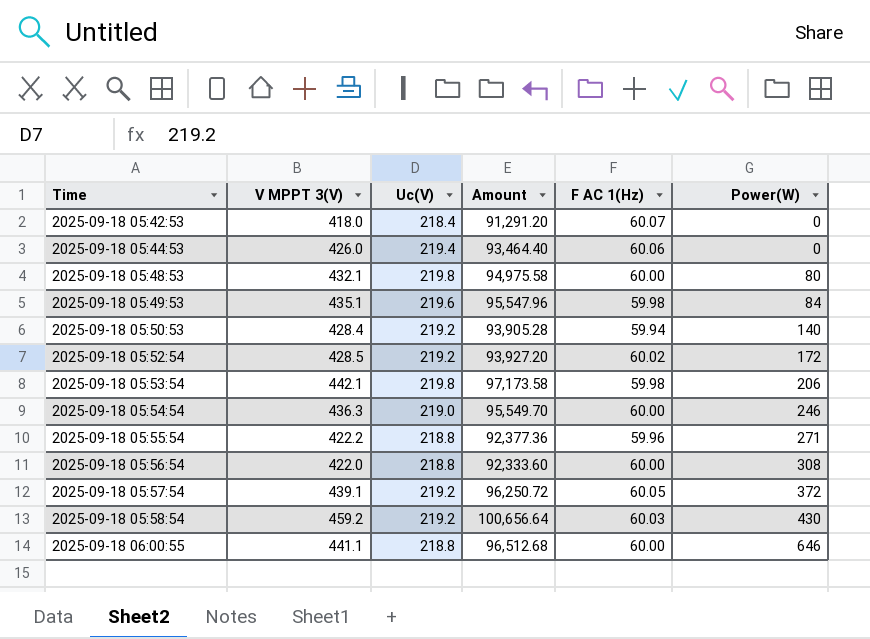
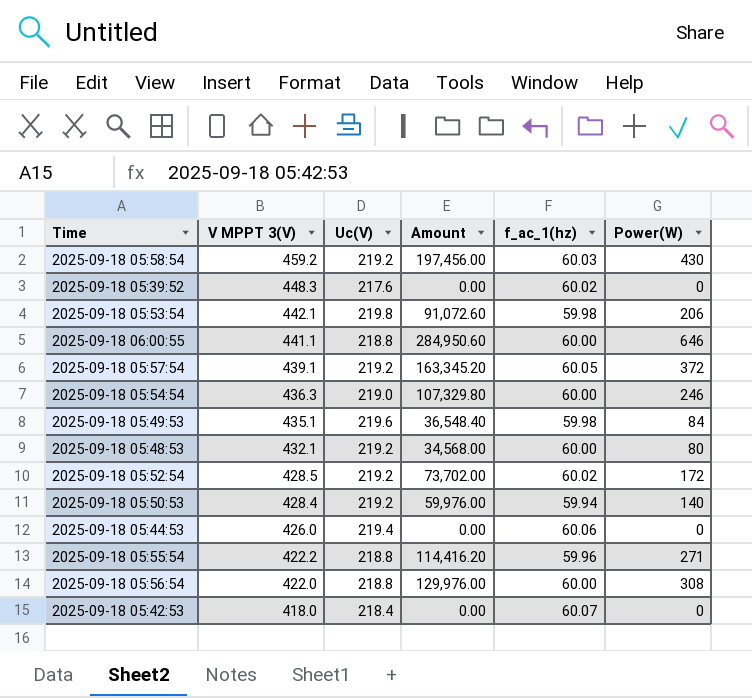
row order: Time ascending -> V MPPT 3(V) descending
column Amount | formula: [V MPPT 3(V)] * [Uc(V)] -> [V MPPT 3(V)] * [Power(W)]
column name: F AC 1(Hz) -> f_ac_1(hz)
row 2025-09-18 05:39:52: none -> 448.3 | 217.6 | 0.00 | 60.02 | 0
2025-09-18 05:48:53 | Uc(V): 219.8 -> 219.2

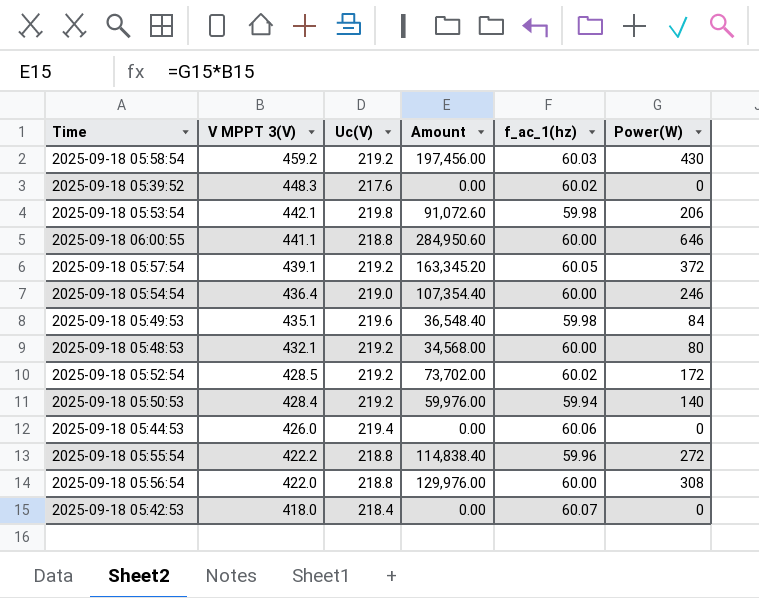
2025-09-18 05:54:54 | V MPPT 3(V): 436.3 -> 436.4
2025-09-18 05:54:54 | Amount: 107,329.80 -> 107,354.40
2025-09-18 05:55:54 | Amount: 114,416.20 -> 114,838.40
2025-09-18 05:55:54 | Power(W): 271 -> 272

